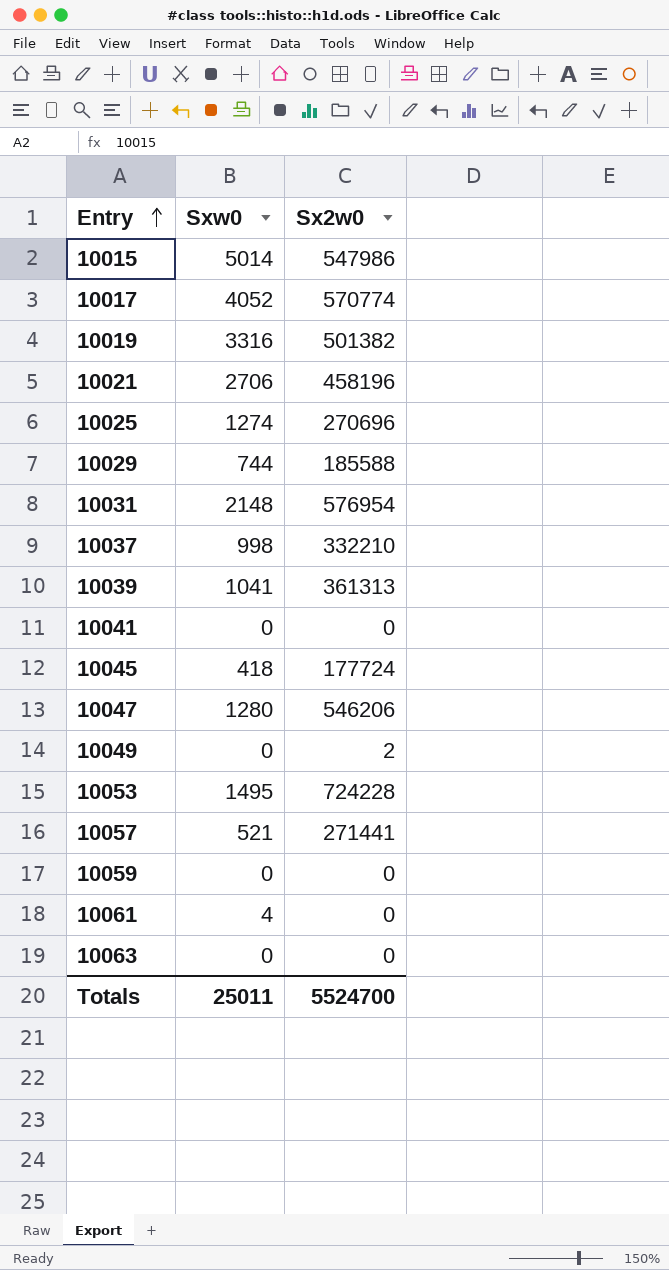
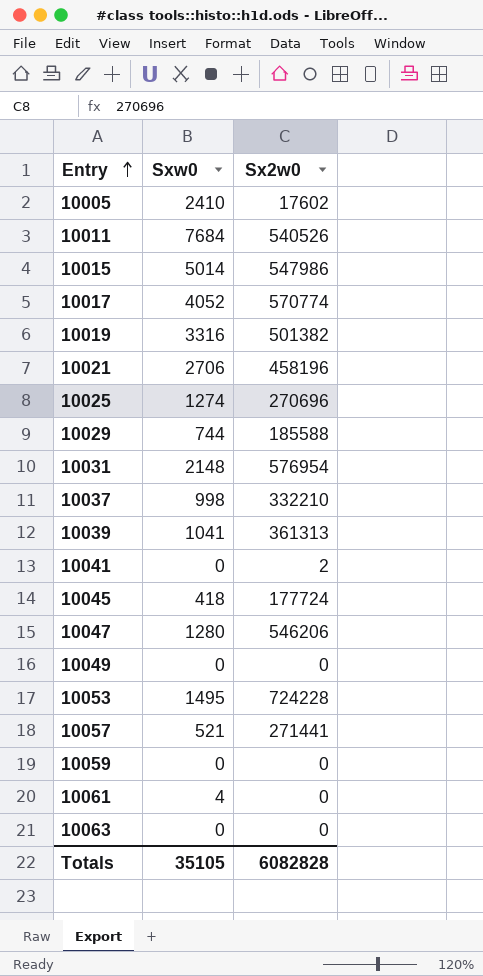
row 10005: none -> 2410 | 17602
row 10011: none -> 7684 | 540526
10041 | Sx2w0: 0 -> 2
10049 | Sx2w0: 2 -> 0
Totals | Sxw0: 25011 -> 35105
Totals | Sx2w0: 5524700 -> 6082828

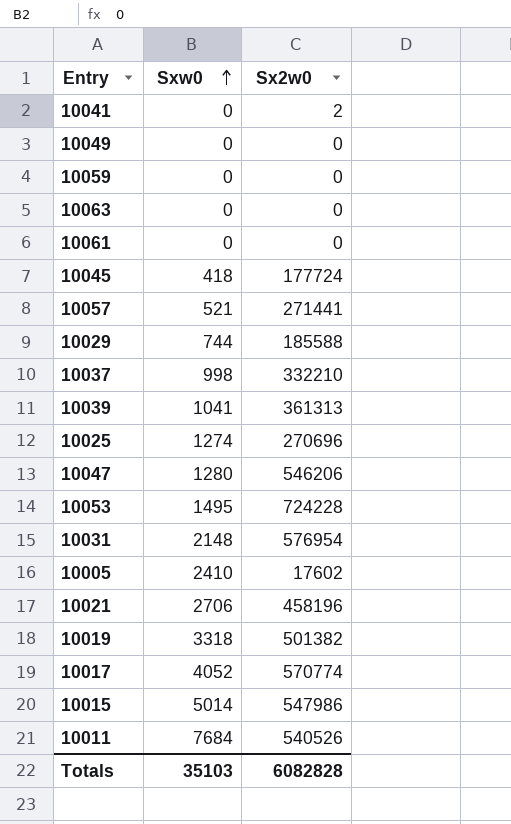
row order: Entry ascending -> Sxw0 ascending
10061 | Sxw0: 4 -> 0
10019 | Sxw0: 3316 -> 3318
Totals | Sxw0: 35105 -> 35103

